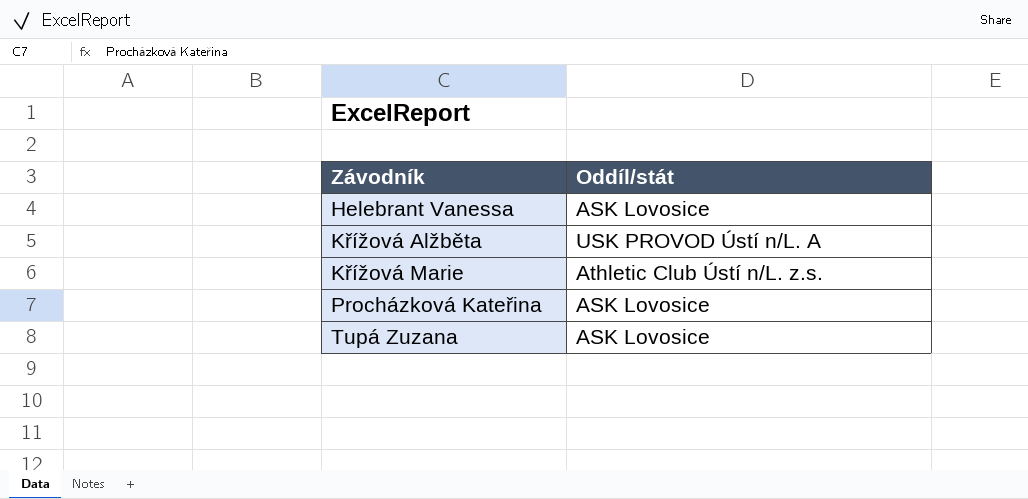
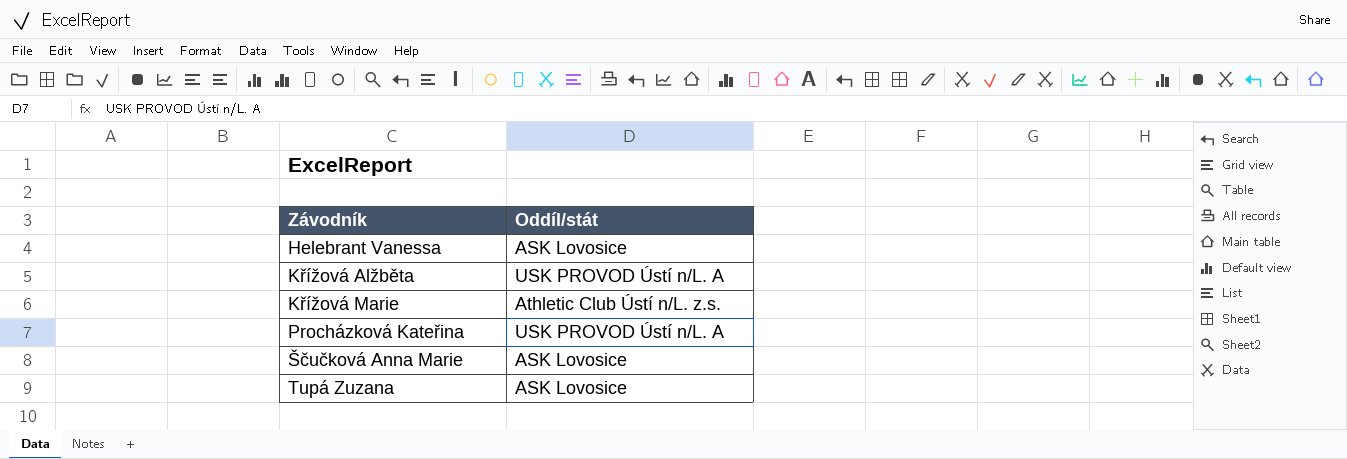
Procházková Kateřina | Oddíl/stát: ASK Lovosice -> USK PROVOD Ústí n/L. A
row Ščučková Anna Marie: none -> ASK Lovosice

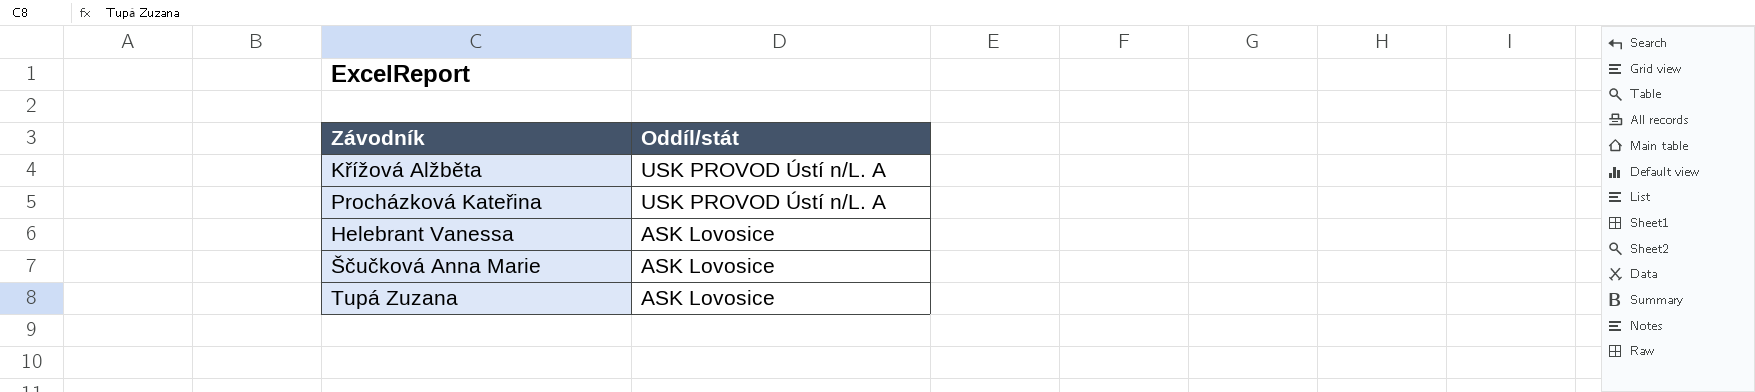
row order: Závodník ascending -> Oddíl/stát descending
row Křížová Marie: Athletic Club Ústí n/L. z.s. -> none

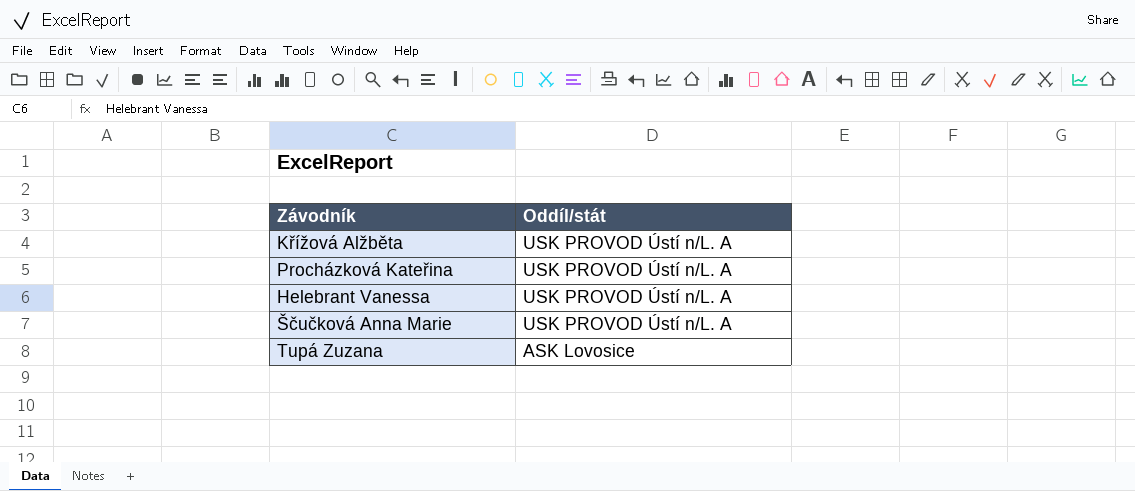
Helebrant Vanessa | Oddíl/stát: ASK Lovosice -> USK PROVOD Ústí n/L. A
Ščučková Anna Marie | Oddíl/stát: ASK Lovosice -> USK PROVOD Ústí n/L. A

